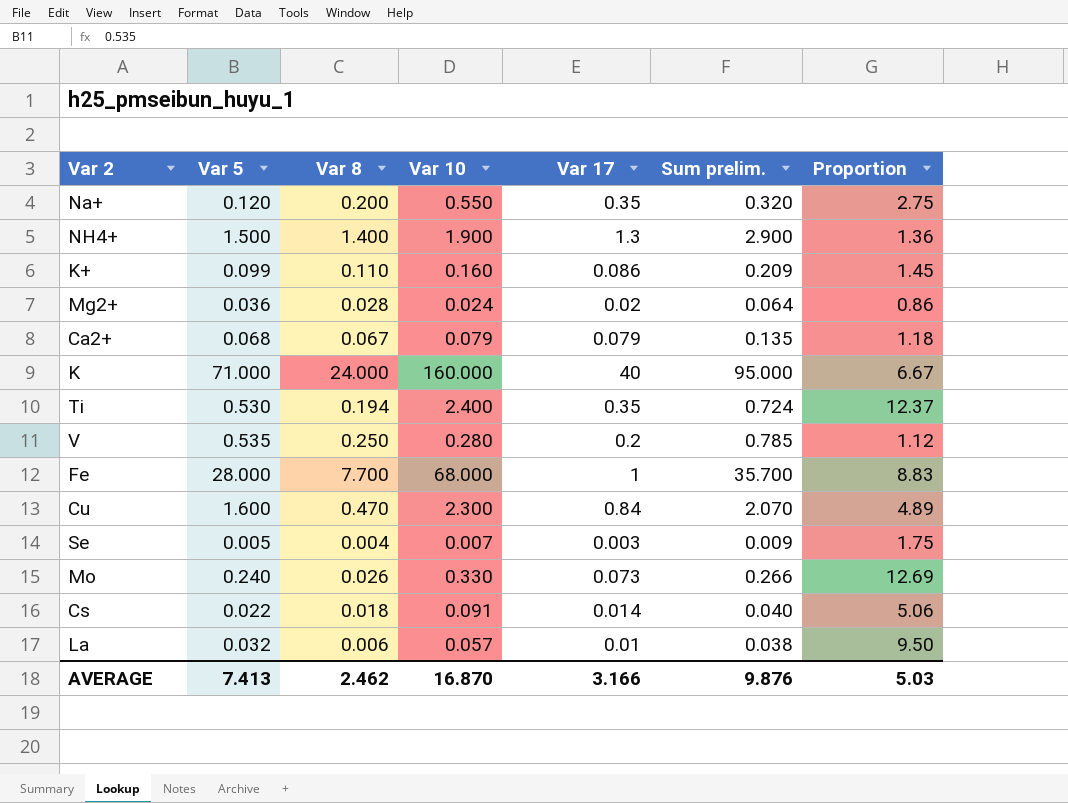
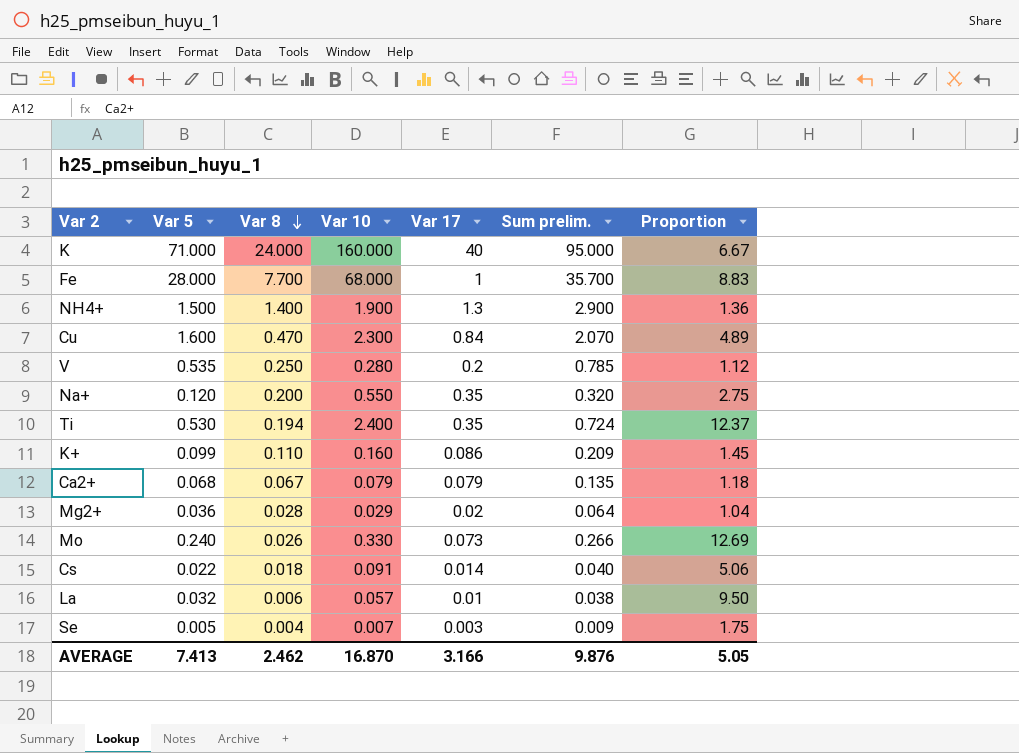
row order: none -> Var 8 descending
Mg2+ | Var 10: 0.024 -> 0.029
Mg2+ | Proportion: 0.86 -> 1.04
AVERAGE | Proportion: 5.03 -> 5.05

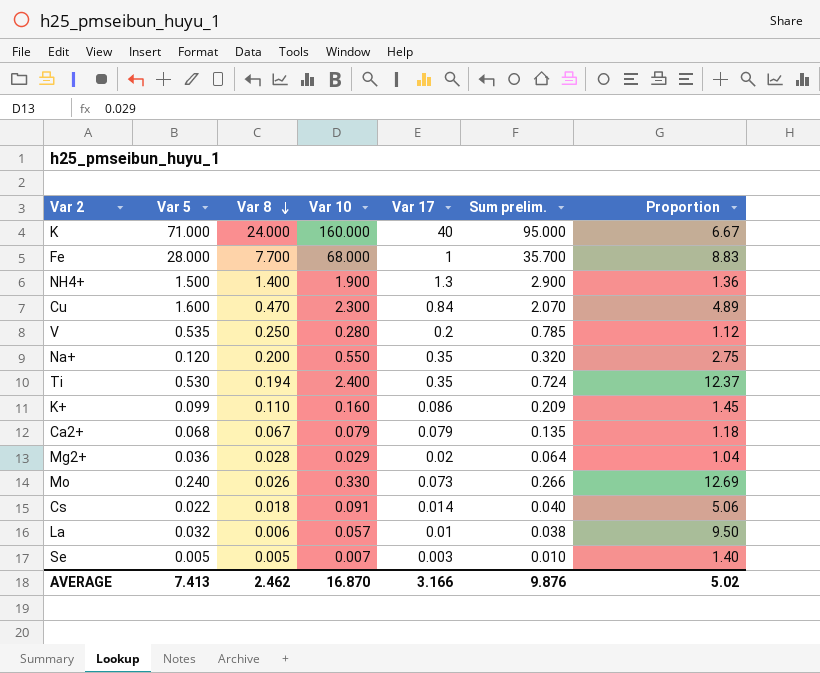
Se | Var 8: 0.004 -> 0.005
Se | Sum prelim.: 0.009 -> 0.010
Se | Proportion: 1.75 -> 1.40
AVERAGE | Proportion: 5.05 -> 5.02

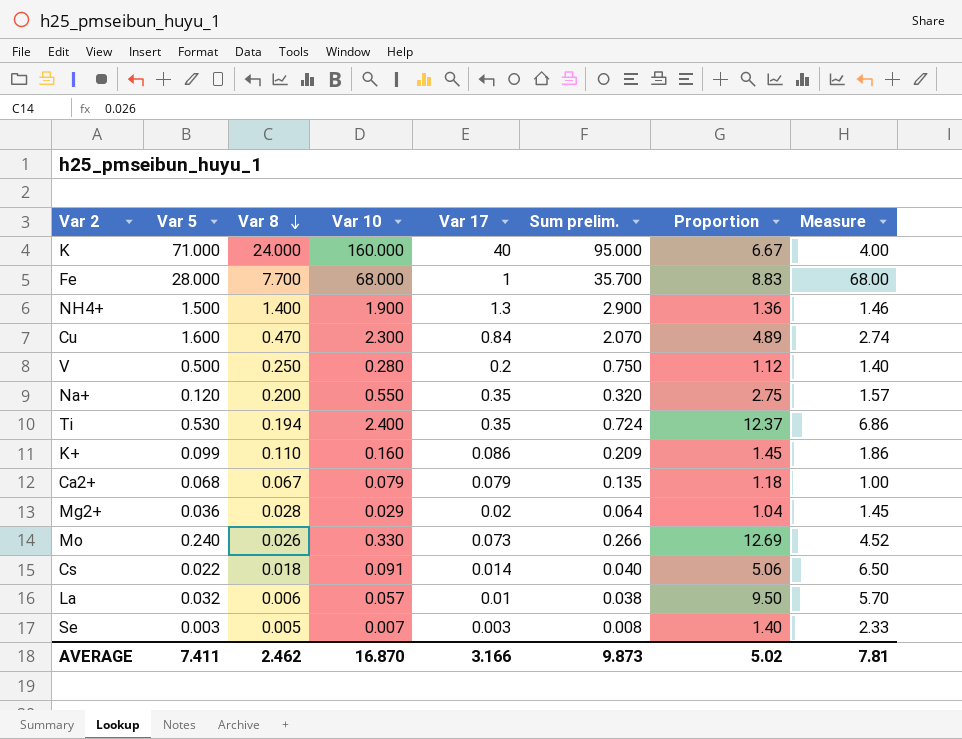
column Measure | formula: none -> [Var 10] / [Var 17]
V | Var 5: 0.535 -> 0.500
V | Sum prelim.: 0.785 -> 0.750
Se | Var 5: 0.005 -> 0.003
Se | Sum prelim.: 0.010 -> 0.008
AVERAGE | Var 5: 7.413 -> 7.411
AVERAGE | Sum prelim.: 9.876 -> 9.873

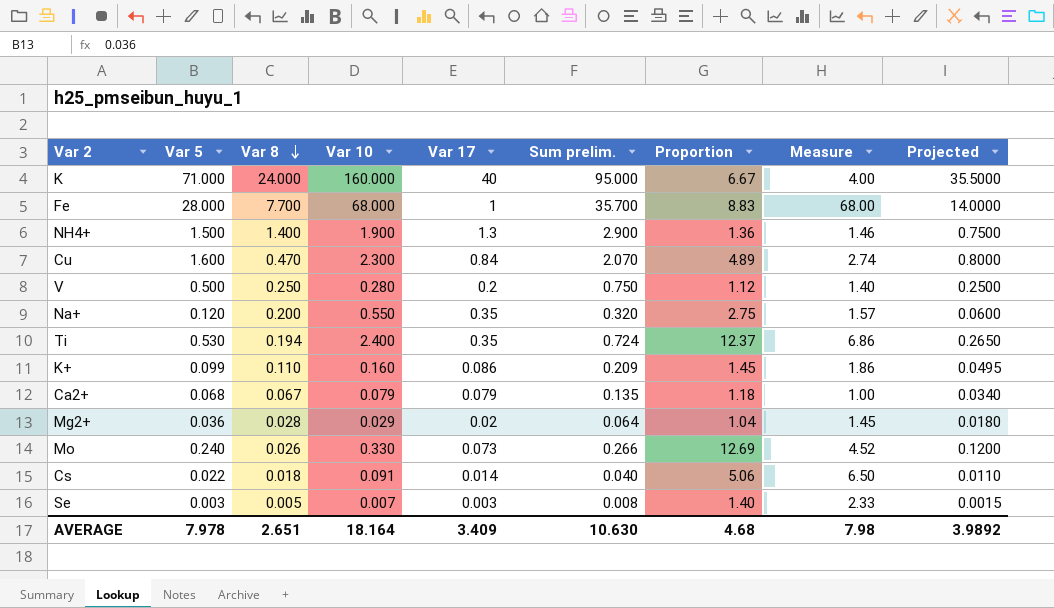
column Projected | formula: none -> [Var 5] * 0.5
row La: 0.032 | 0.006 | 0.057 | 0.01 | 0.038 | 9.50 | 5.70 -> none
AVERAGE | Var 5: 7.411 -> 7.978
AVERAGE | Var 8: 2.462 -> 2.651
AVERAGE | Var 10: 16.870 -> 18.164
AVERAGE | Var 17: 3.166 -> 3.409
AVERAGE | Sum prelim.: 9.873 -> 10.630
AVERAGE | Proportion: 5.02 -> 4.68
AVERAGE | Measure: 7.81 -> 7.98

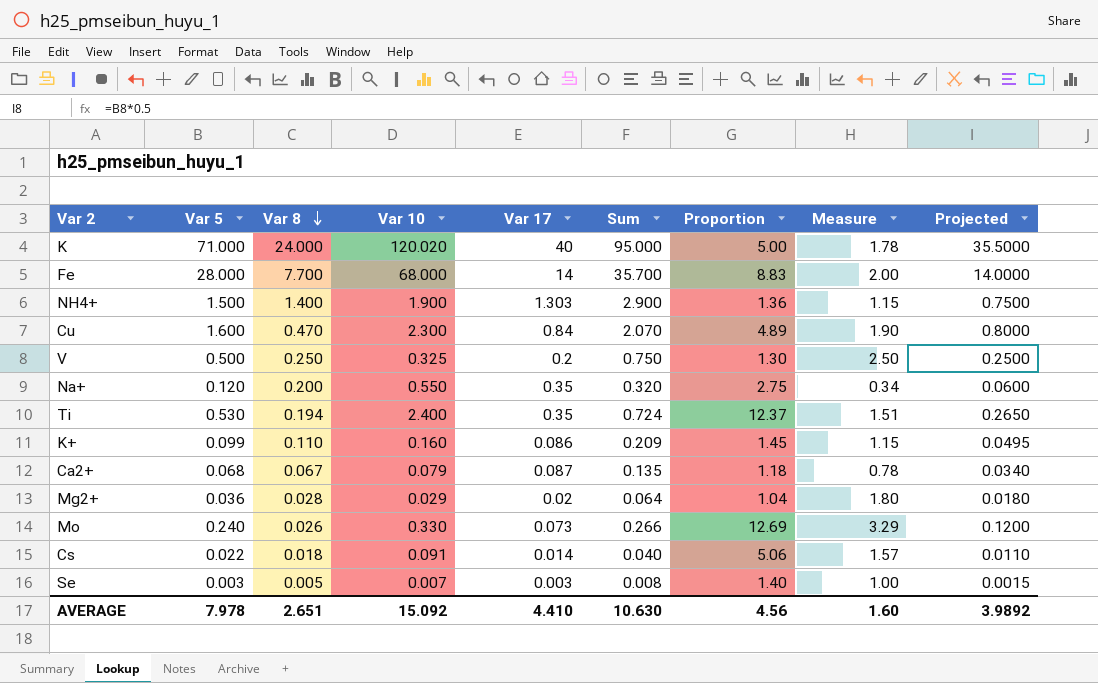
column name: Sum prelim. -> Sum
column Measure | formula: [Var 10] / [Var 17] -> [Var 5] / [Var 17]
K | Var 10: 160.000 -> 120.020
K | Proportion: 6.67 -> 5.00
Fe | Var 17: 1 -> 14
NH4+ | Var 17: 1.3 -> 1.303
V | Var 10: 0.280 -> 0.325
V | Proportion: 1.12 -> 1.30
Ca2+ | Var 17: 0.079 -> 0.087
AVERAGE | Var 10: 18.164 -> 15.092
AVERAGE | Var 17: 3.409 -> 4.410
AVERAGE | Proportion: 4.68 -> 4.56
AVERAGE | Measure: 7.98 -> 1.60

